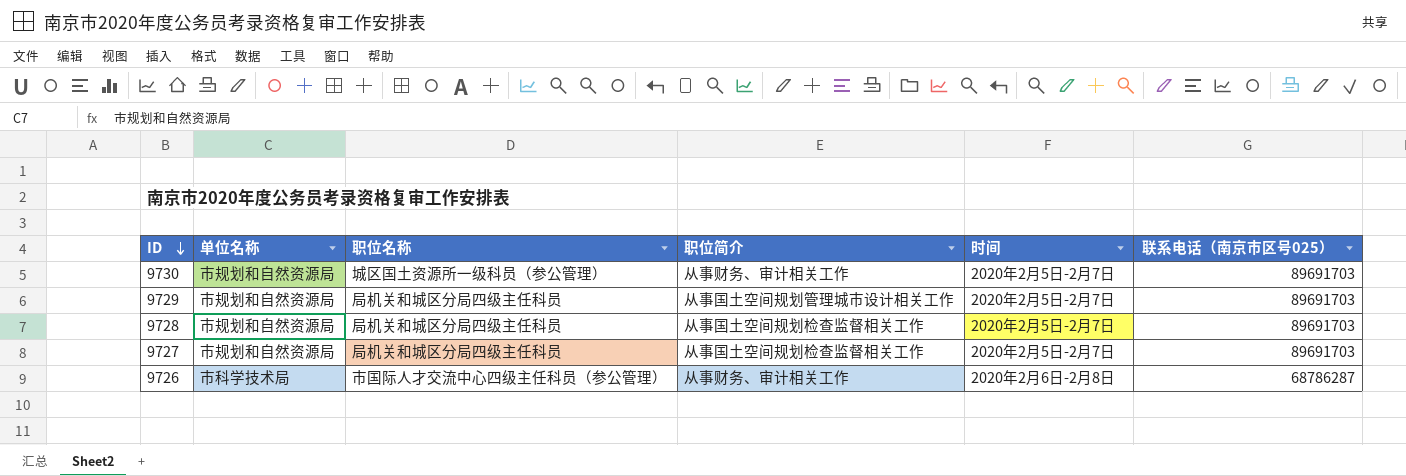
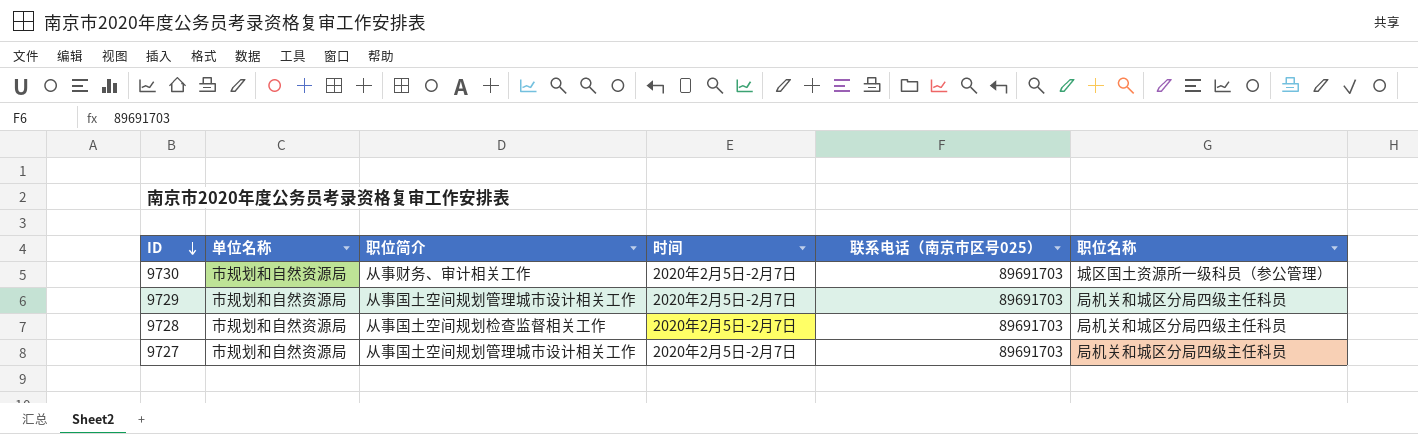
column 职位名称 | position: 3 -> 6
row 9726: 市科学技术局 | 市国际人才交流中心四级主任科员（参公管理） | 从事财务、审计相关工作 | 2020年2月6日-2月8日 | 68786287 -> none
9727 | 职位简介: 从事国土空间规划检查监督相关工作 -> 从事国土空间规划管理城市设计相关工作

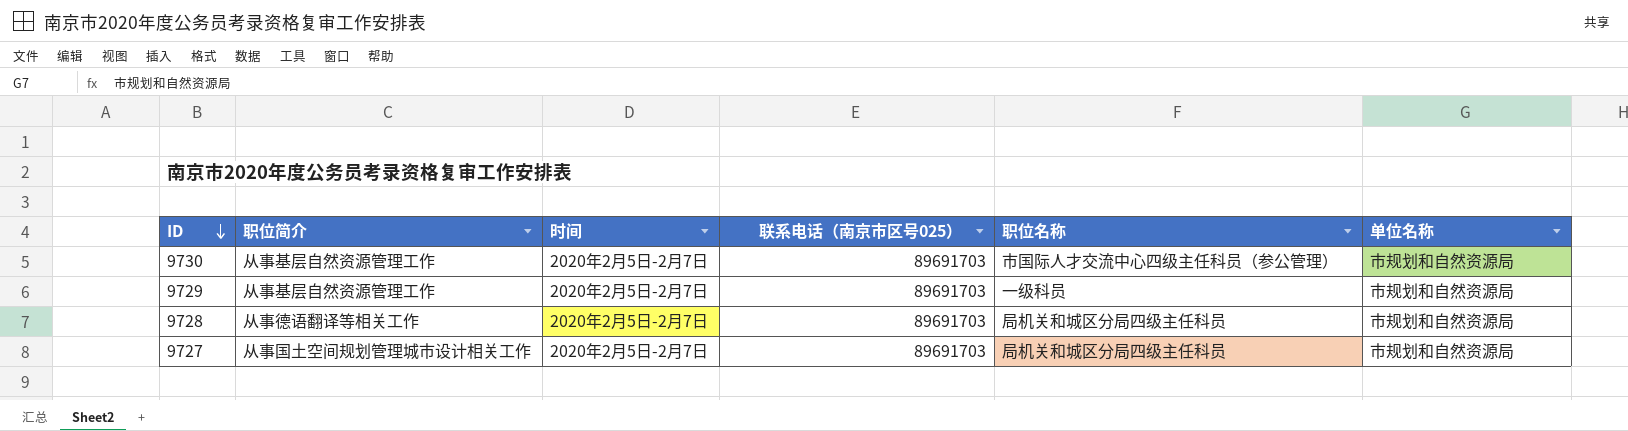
column 单位名称 | position: 2 -> 6
9730 | 职位简介: 从事财务、审计相关工作 -> 从事基层自然资源管理工作
9730 | 职位名称: 城区国土资源所一级科员（参公管理） -> 市国际人才交流中心四级主任科员（参公管理）
9729 | 职位简介: 从事国土空间规划管理城市设计相关工作 -> 从事基层自然资源管理工作
9729 | 职位名称: 局机关和城区分局四级主任科员 -> 一级科员
9728 | 职位简介: 从事国土空间规划检查监督相关工作 -> 从事德语翻译等相关工作

